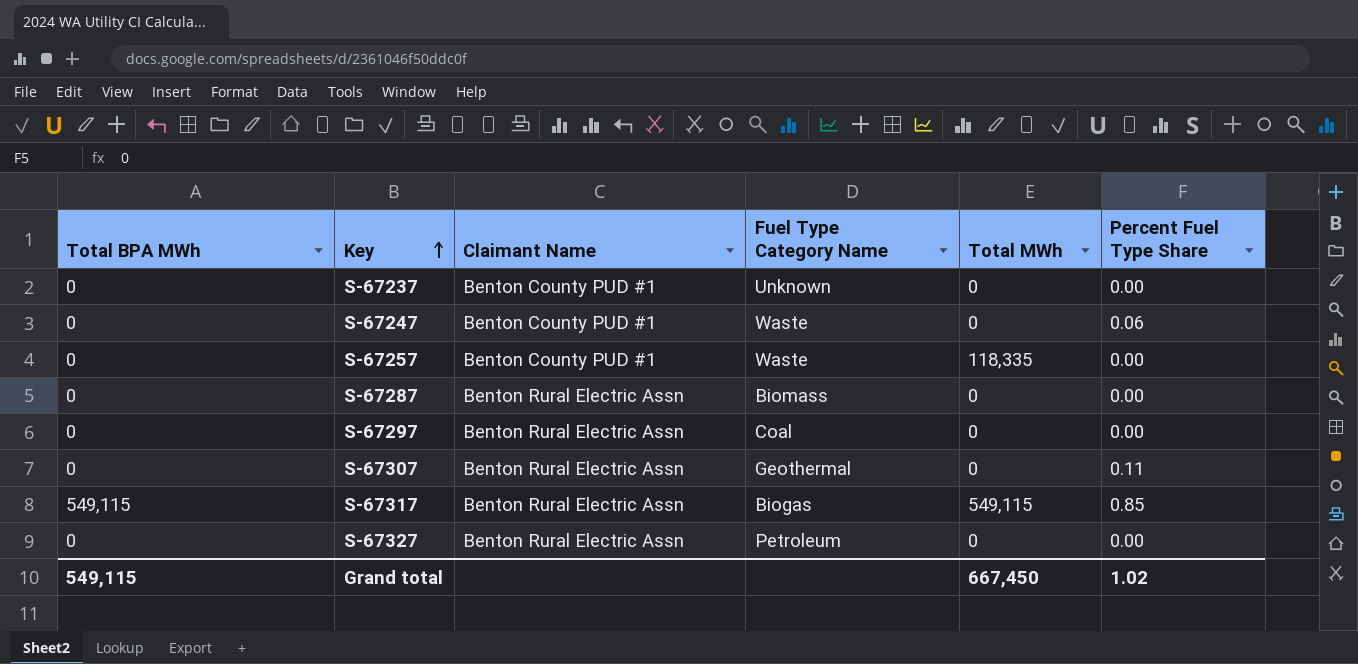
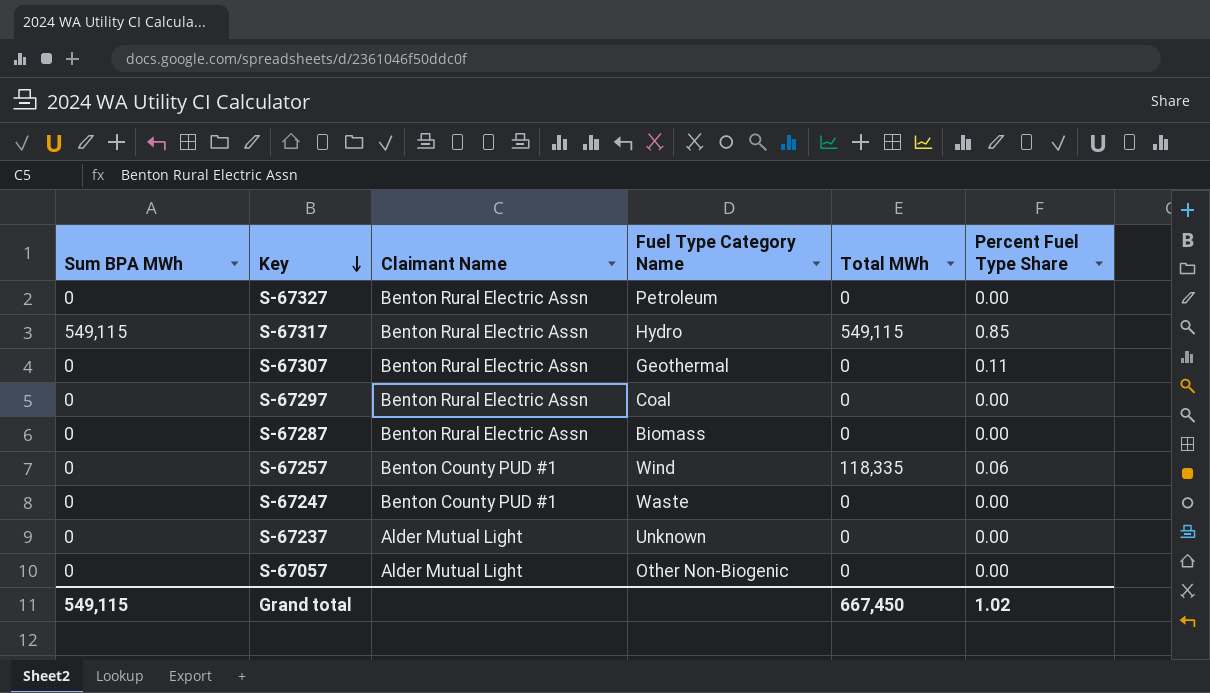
row order: Key ascending -> Key descending
column name: Total BPA MWh -> Sum BPA MWh
S-67317 | Fuel Type Category Name: Biogas -> Hydro
S-67257 | Fuel Type Category Name: Waste -> Wind
S-67257 | Percent Fuel Type Share: 0.00 -> 0.06
S-67247 | Percent Fuel Type Share: 0.06 -> 0.00
S-67237 | Claimant Name: Benton County PUD #1 -> Alder Mutual Light
row S-67057: none -> 0 | Alder Mutual Light | Other Non-Biogenic | 0 | 0.00

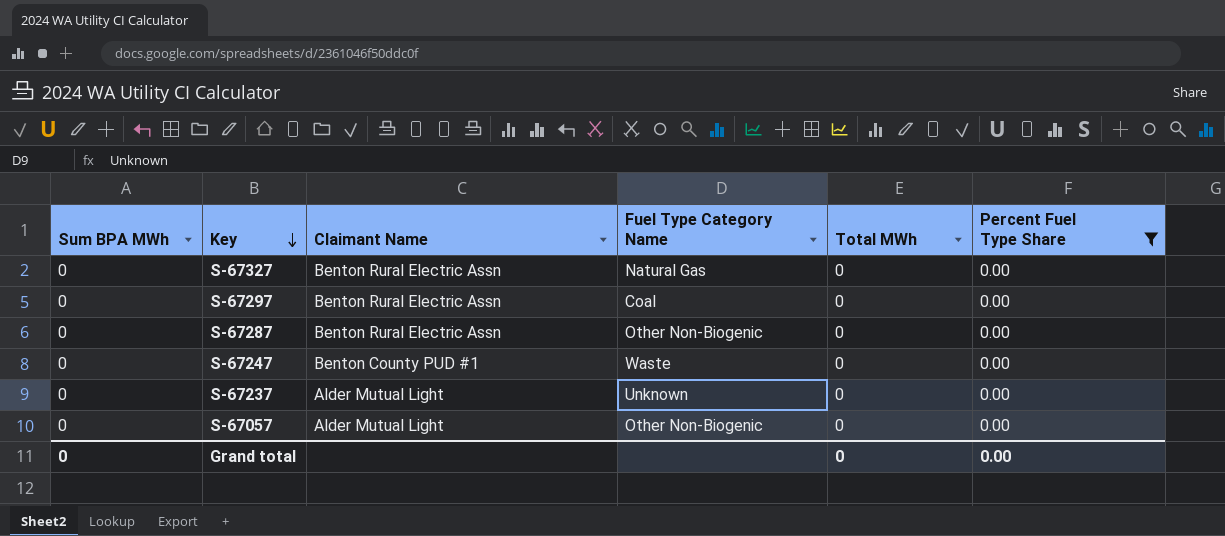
filter: none -> Percent Fuel Type Share = 0.00
S-67327 | Fuel Type Category Name: Petroleum -> Natural Gas
S-67287 | Fuel Type Category Name: Biomass -> Other Non-Biogenic
Grand total | Sum BPA MWh: 549,115 -> 0
Grand total | Total MWh: 667,450 -> 0
Grand total | Percent Fuel Type Share: 1.02 -> 0.00

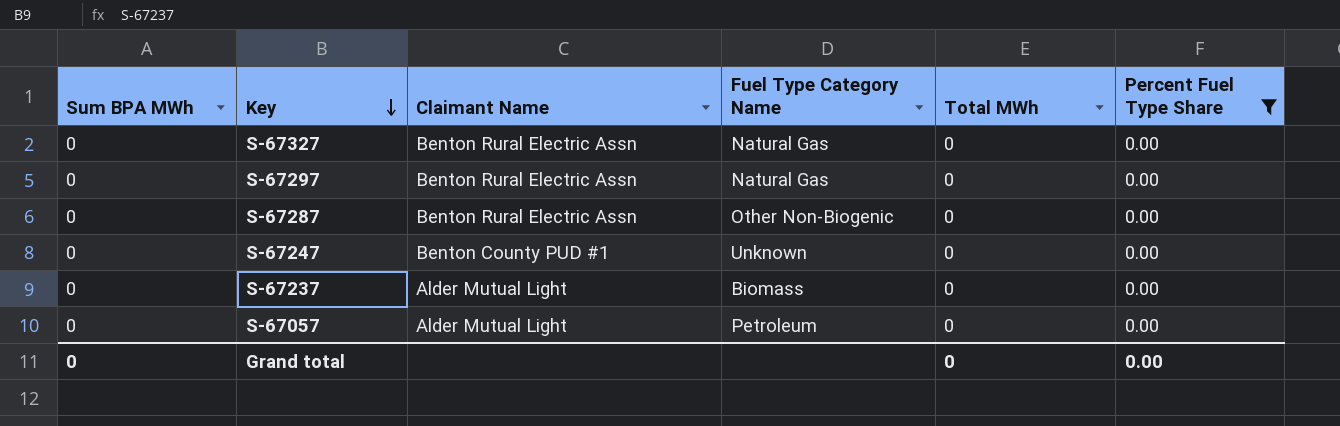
S-67297 | Fuel Type Category Name: Coal -> Natural Gas
S-67247 | Fuel Type Category Name: Waste -> Unknown
S-67237 | Fuel Type Category Name: Unknown -> Biomass
S-67057 | Fuel Type Category Name: Other Non-Biogenic -> Petroleum

